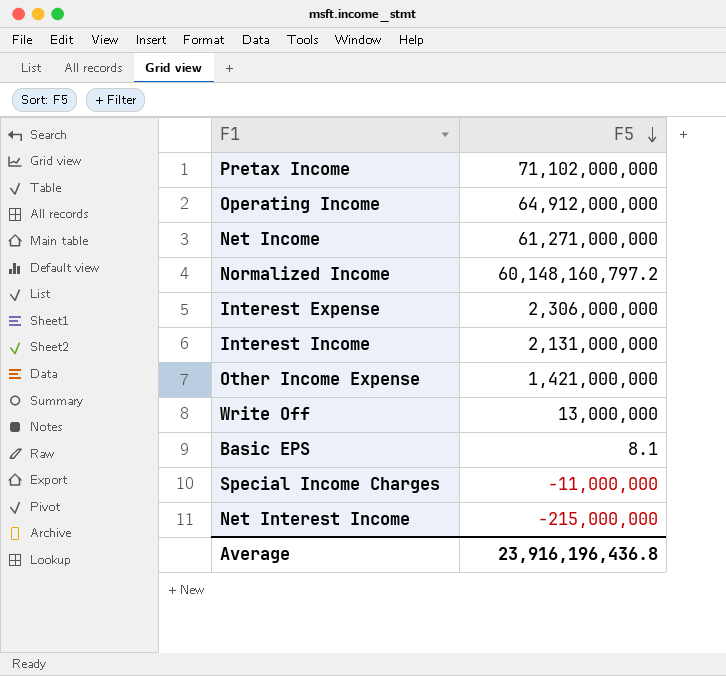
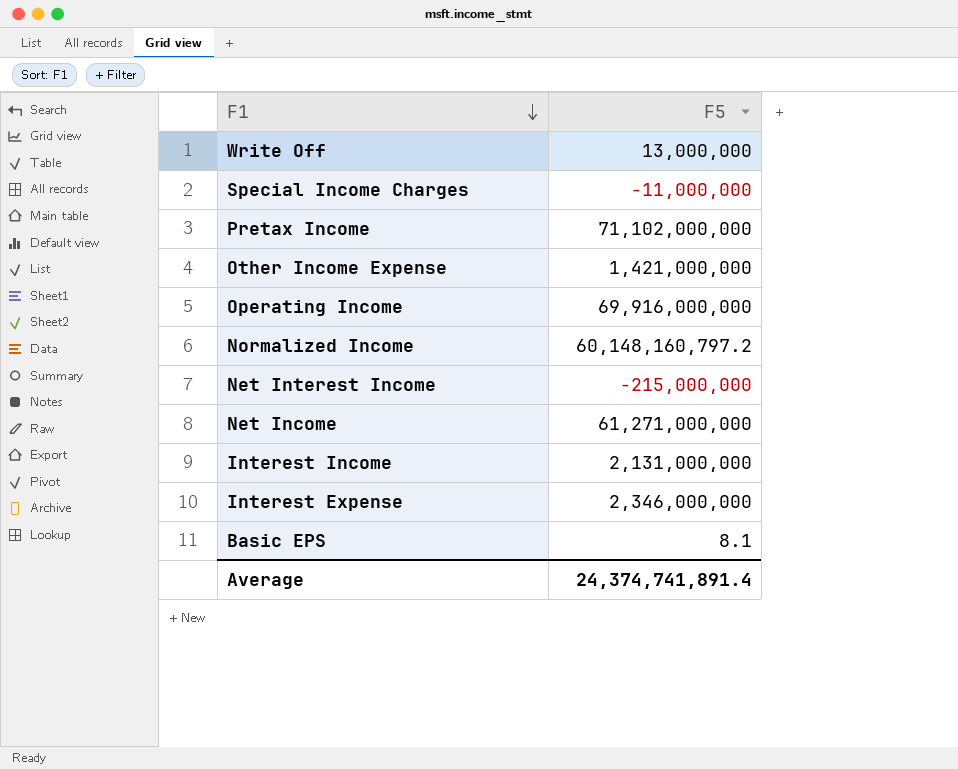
row order: F5 descending -> F1 descending
Operating Income | F5: 64,912,000,000 -> 69,916,000,000
Interest Expense | F5: 2,306,000,000 -> 2,346,000,000
Average | F5: 23,916,196,436.8 -> 24,374,741,891.4

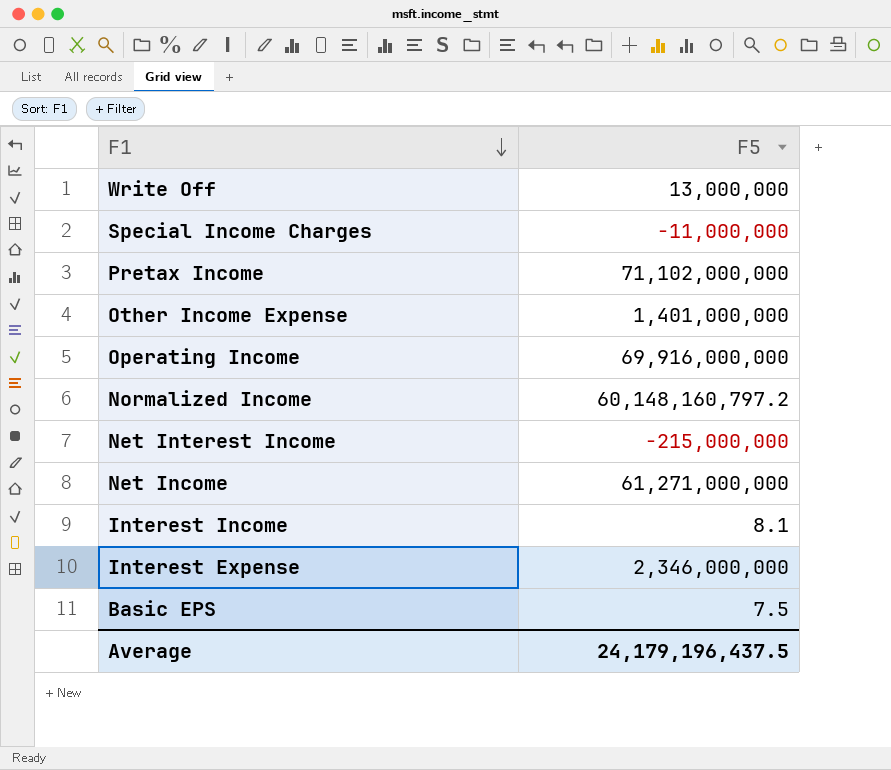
Other Income Expense | F5: 1,421,000,000 -> 1,401,000,000
Interest Income | F5: 2,131,000,000 -> 8.1
Basic EPS | F5: 8.1 -> 7.5
Average | F5: 24,374,741,891.4 -> 24,179,196,437.5

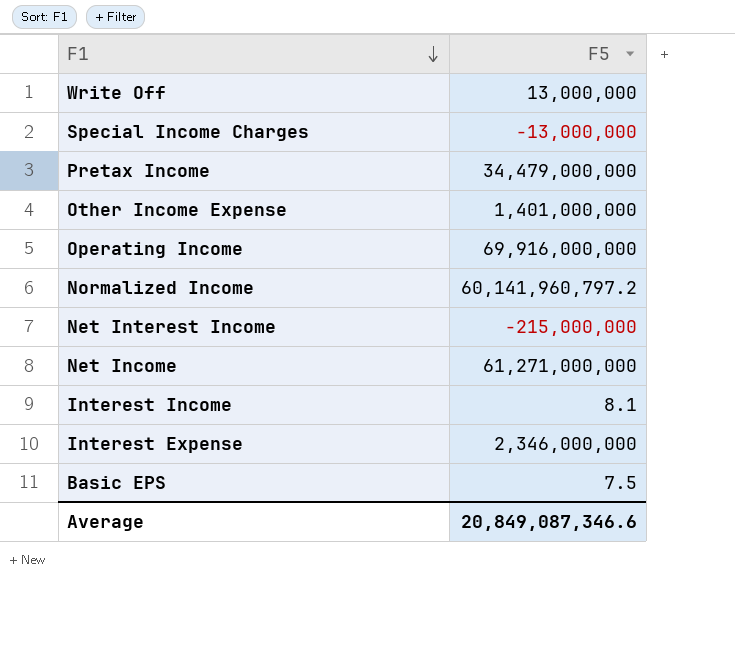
Special Income Charges | F5: -11,000,000 -> -13,000,000
Pretax Income | F5: 71,102,000,000 -> 34,479,000,000
Normalized Income | F5: 60,148,160,797.2 -> 60,141,960,797.2
Average | F5: 24,179,196,437.5 -> 20,849,087,346.6

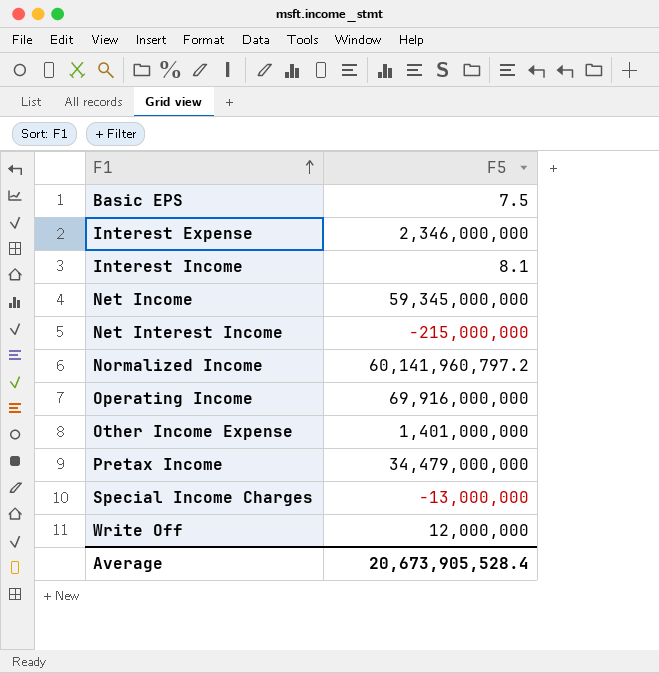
row order: F1 descending -> F1 ascending
Net Income | F5: 61,271,000,000 -> 59,345,000,000
Write Off | F5: 13,000,000 -> 12,000,000
Average | F5: 20,849,087,346.6 -> 20,673,905,528.4

